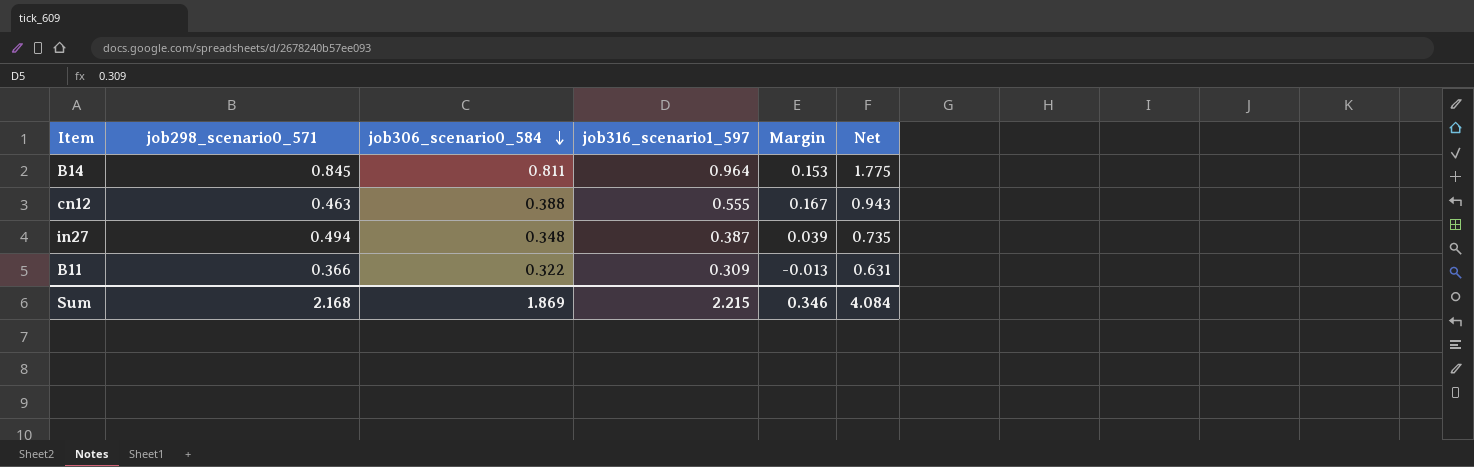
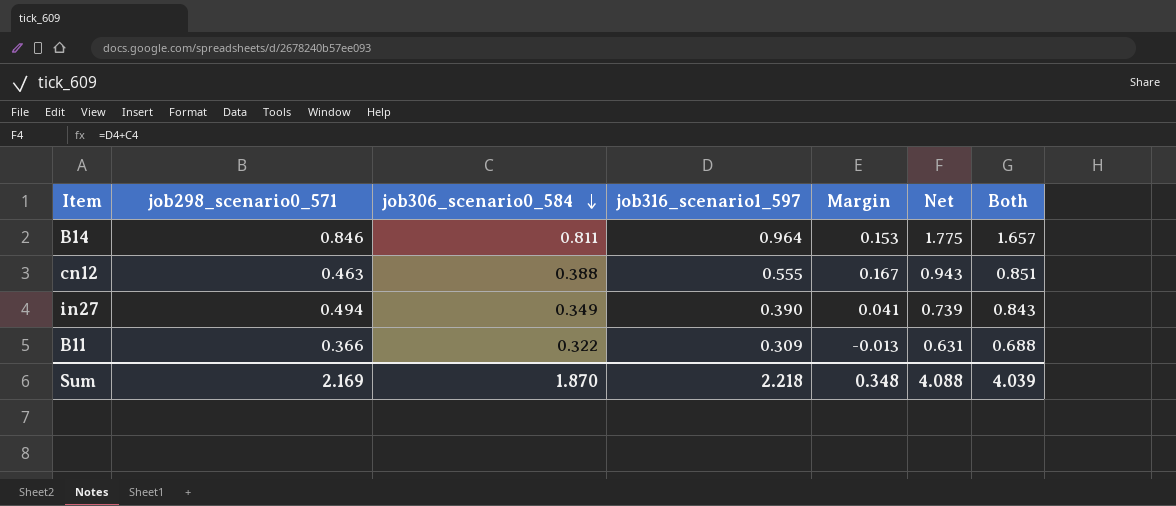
column Both | formula: none -> [job298_scenario0_571] + [job306_scenario0_584]
B14 | job298_scenario0_571: 0.845 -> 0.846
in27 | job306_scenario0_584: 0.348 -> 0.349
in27 | job316_scenario1_597: 0.387 -> 0.390
in27 | Margin: 0.039 -> 0.041
in27 | Net: 0.735 -> 0.739
Sum | job298_scenario0_571: 2.168 -> 2.169
Sum | job306_scenario0_584: 1.869 -> 1.870
Sum | job316_scenario1_597: 2.215 -> 2.218
Sum | Margin: 0.346 -> 0.348
Sum | Net: 4.084 -> 4.088

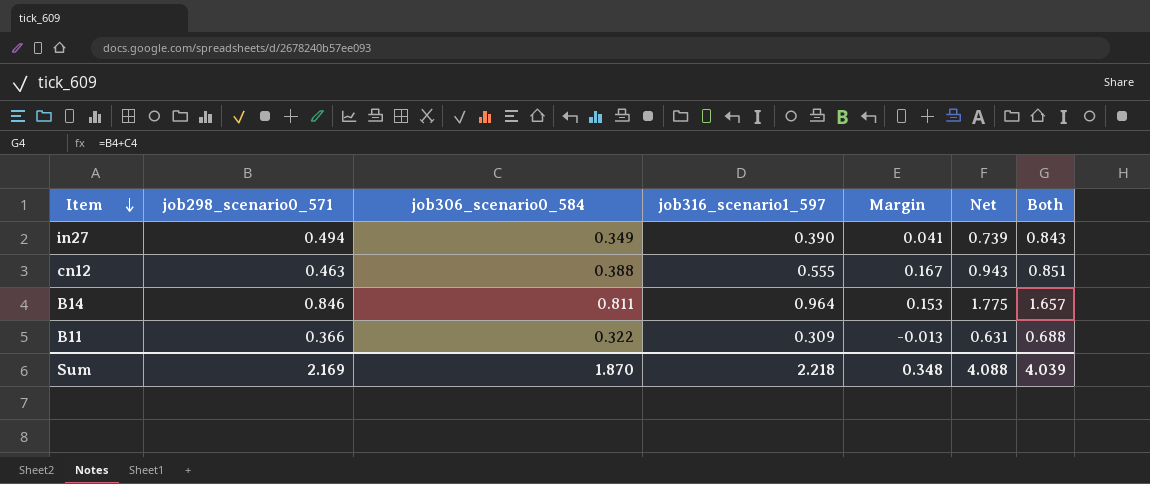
row order: job306_scenario0_584 descending -> Item descending

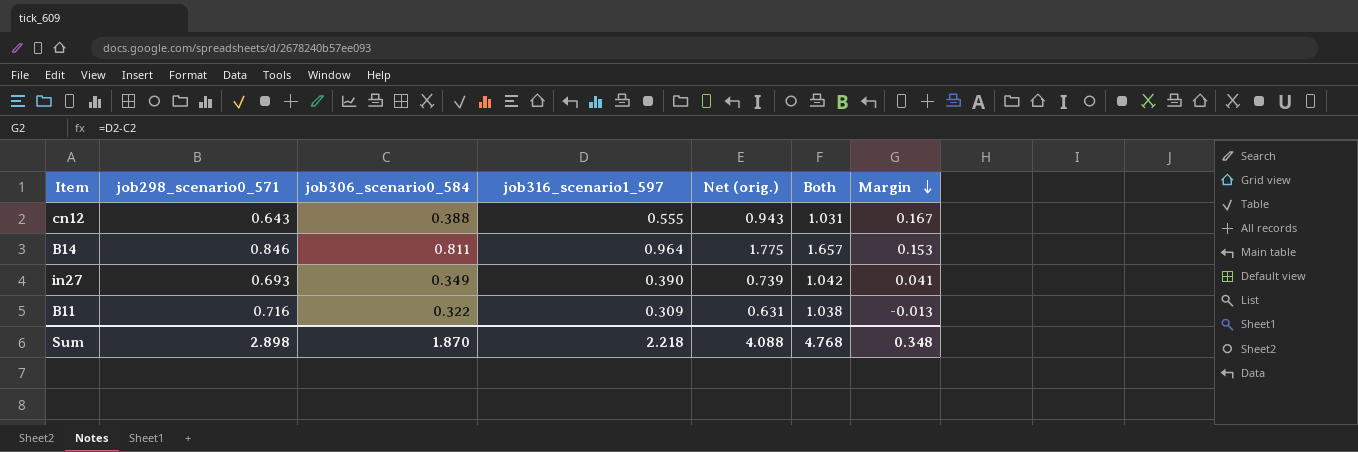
row order: Item descending -> Margin descending
column name: Net -> Net (orig.)
column Margin | position: 5 -> 7
cn12 | job298_scenario0_571: 0.463 -> 0.643
cn12 | Both: 0.851 -> 1.031
in27 | job298_scenario0_571: 0.494 -> 0.693
in27 | Both: 0.843 -> 1.042
B11 | job298_scenario0_571: 0.366 -> 0.716
B11 | Both: 0.688 -> 1.038
Sum | job298_scenario0_571: 2.169 -> 2.898
Sum | Both: 4.039 -> 4.768

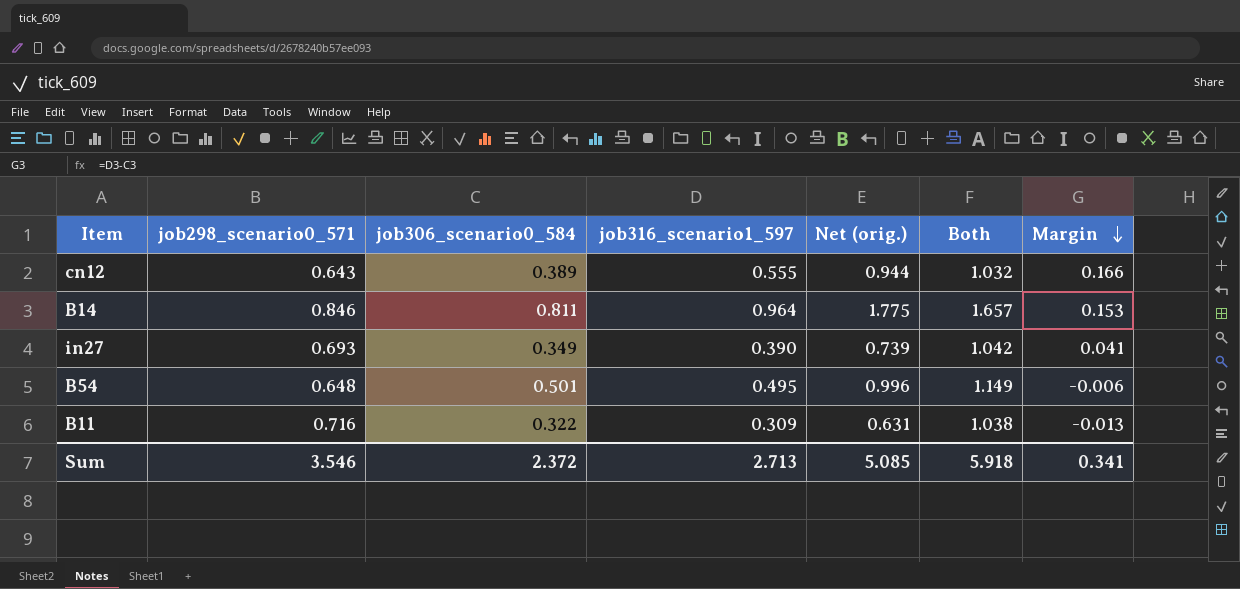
cn12 | job306_scenario0_584: 0.388 -> 0.389
cn12 | Net (orig.): 0.943 -> 0.944
cn12 | Both: 1.031 -> 1.032
cn12 | Margin: 0.167 -> 0.166
row B54: none -> 0.648 | 0.501 | 0.495 | 0.996 | 1.149 | -0.006
Sum | job298_scenario0_571: 2.898 -> 3.546
Sum | job306_scenario0_584: 1.870 -> 2.372
Sum | job316_scenario1_597: 2.218 -> 2.713
Sum | Net (orig.): 4.088 -> 5.085
Sum | Both: 4.768 -> 5.918
Sum | Margin: 0.348 -> 0.341

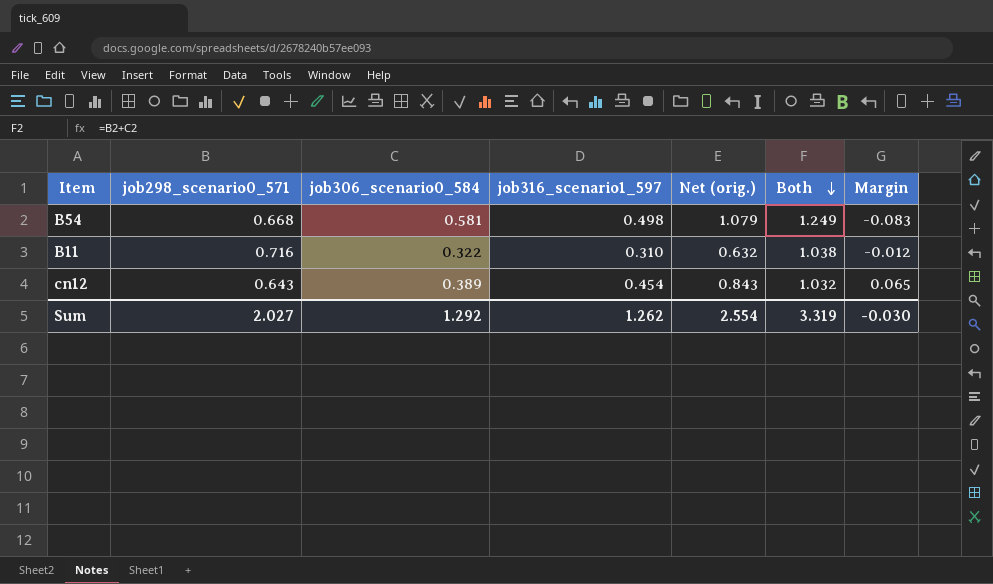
row order: Margin descending -> Both descending
row B14: 0.846 | 0.811 | 0.964 | 1.775 | 1.657 | 0.153 -> none
row in27: 0.693 | 0.349 | 0.390 | 0.739 | 1.042 | 0.041 -> none
B54 | job298_scenario0_571: 0.648 -> 0.668
B54 | job306_scenario0_584: 0.501 -> 0.581
B54 | job316_scenario1_597: 0.495 -> 0.498
B54 | Net (orig.): 0.996 -> 1.079
B54 | Both: 1.149 -> 1.249
B54 | Margin: -0.006 -> -0.083
B11 | job316_scenario1_597: 0.309 -> 0.310
B11 | Net (orig.): 0.631 -> 0.632
B11 | Margin: -0.013 -> -0.012
cn12 | job316_scenario1_597: 0.555 -> 0.454
cn12 | Net (orig.): 0.944 -> 0.843
cn12 | Margin: 0.166 -> 0.065
Sum | job298_scenario0_571: 3.546 -> 2.027
Sum | job306_scenario0_584: 2.372 -> 1.292
Sum | job316_scenario1_597: 2.713 -> 1.262
Sum | Net (orig.): 5.085 -> 2.554
Sum | Both: 5.918 -> 3.319
Sum | Margin: 0.341 -> -0.030

